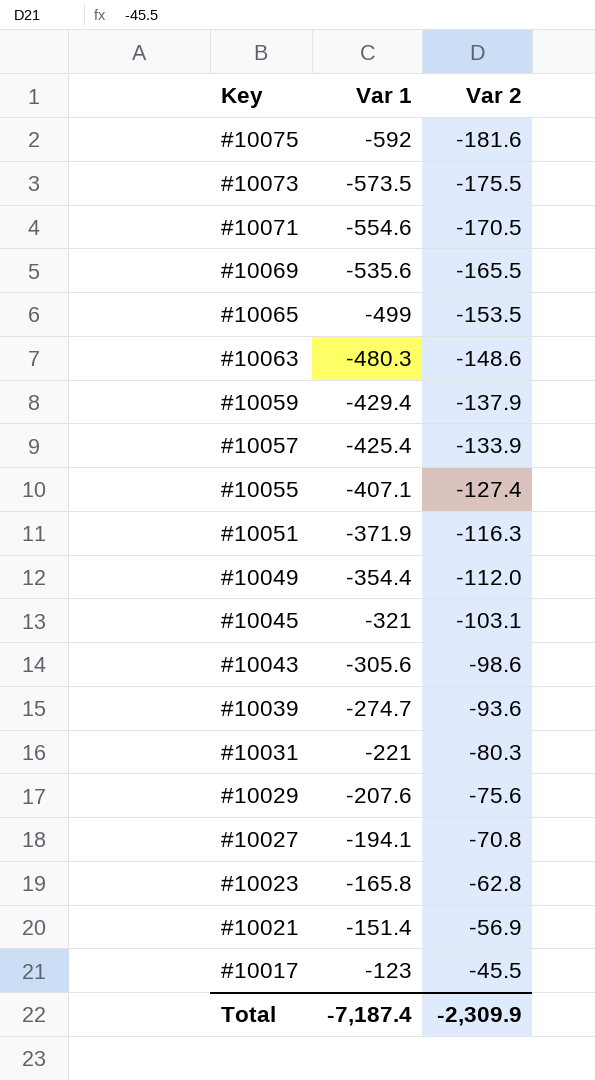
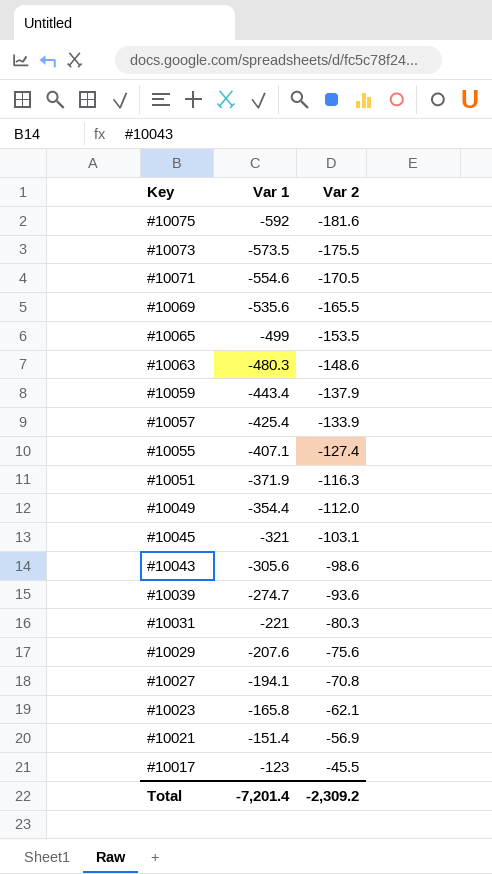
#10059 | Var 1: -429.4 -> -443.4
#10023 | Var 2: -62.8 -> -62.1
Total | Var 1: -7,187.4 -> -7,201.4
Total | Var 2: -2,309.9 -> -2,309.2

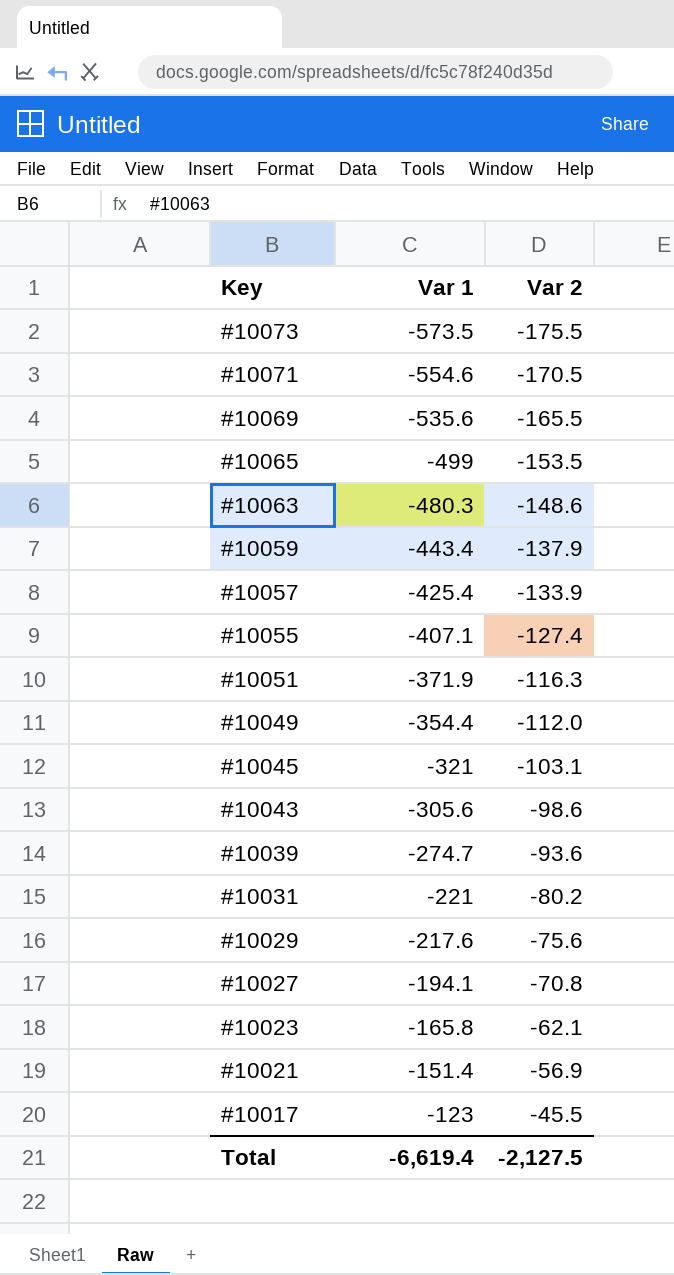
row #10075: -592 | -181.6 -> none
#10031 | Var 2: -80.3 -> -80.2
#10029 | Var 1: -207.6 -> -217.6
Total | Var 1: -7,201.4 -> -6,619.4
Total | Var 2: -2,309.2 -> -2,127.5

